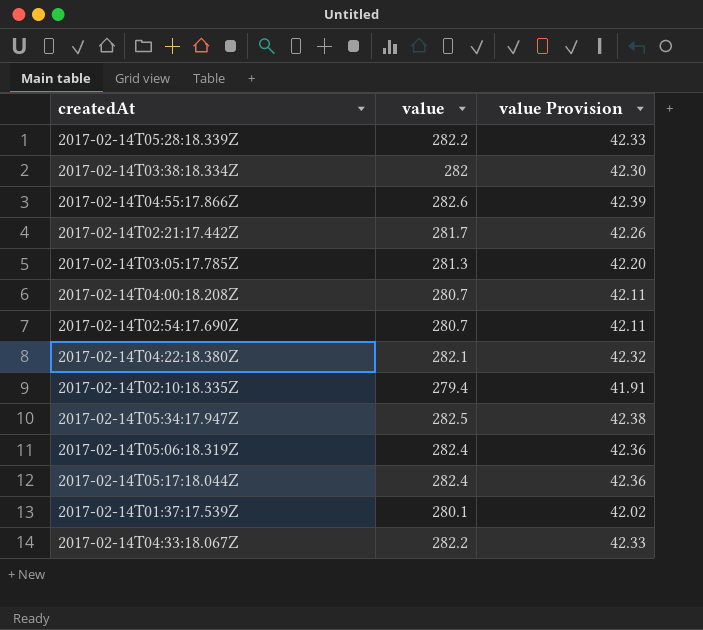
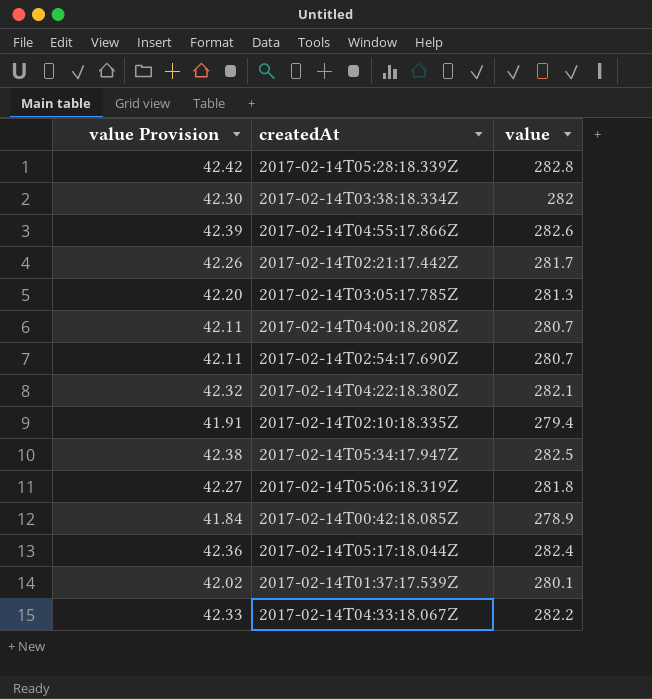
column value Provision | position: 3 -> 1
2017-02-14T05:28:18.339Z | value Provision: 42.33 -> 42.42
2017-02-14T05:28:18.339Z | value: 282.2 -> 282.8
2017-02-14T05:06:18.319Z | value Provision: 42.36 -> 42.27
2017-02-14T05:06:18.319Z | value: 282.4 -> 281.8
row 2017-02-14T00:42:18.085Z: none -> 41.84 | 278.9

